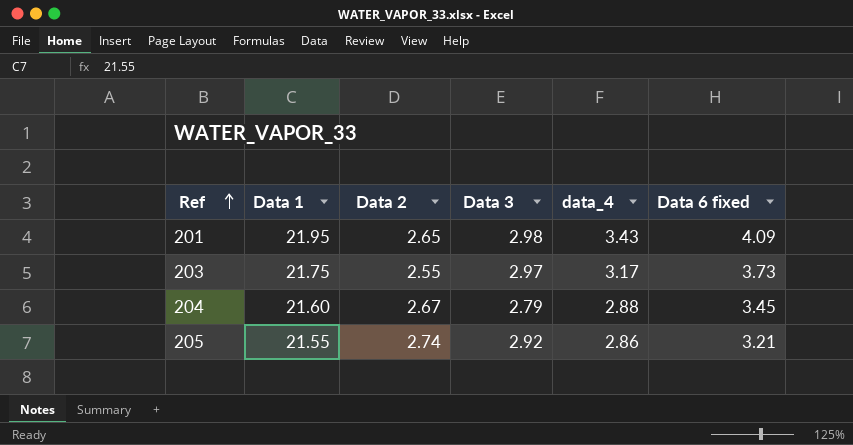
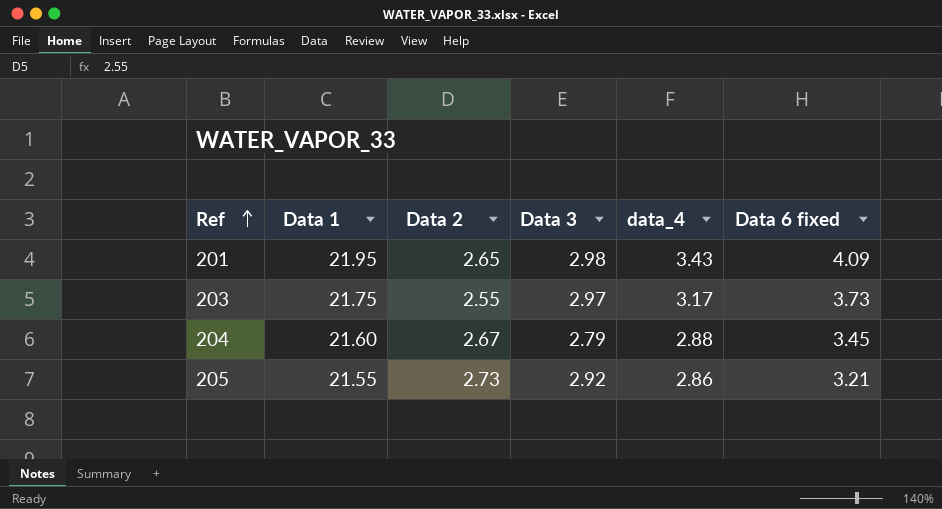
205 | Data 2: 2.74 -> 2.73

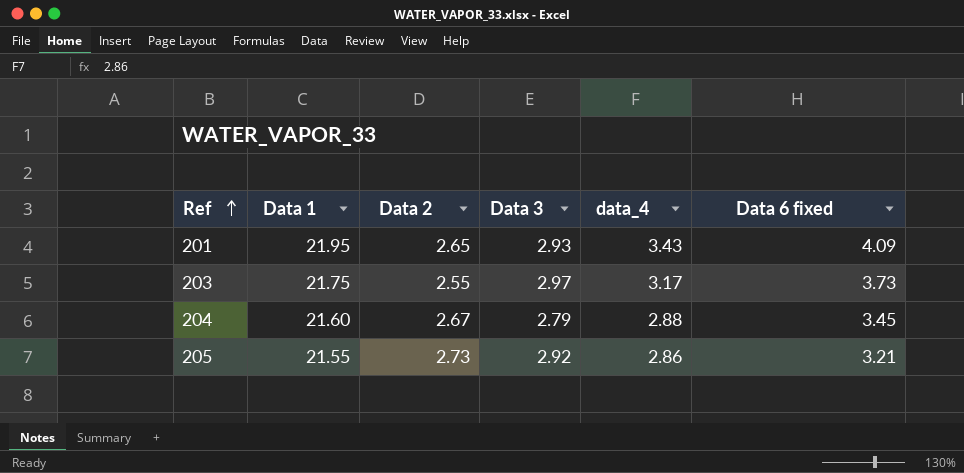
201 | Data 3: 2.98 -> 2.93

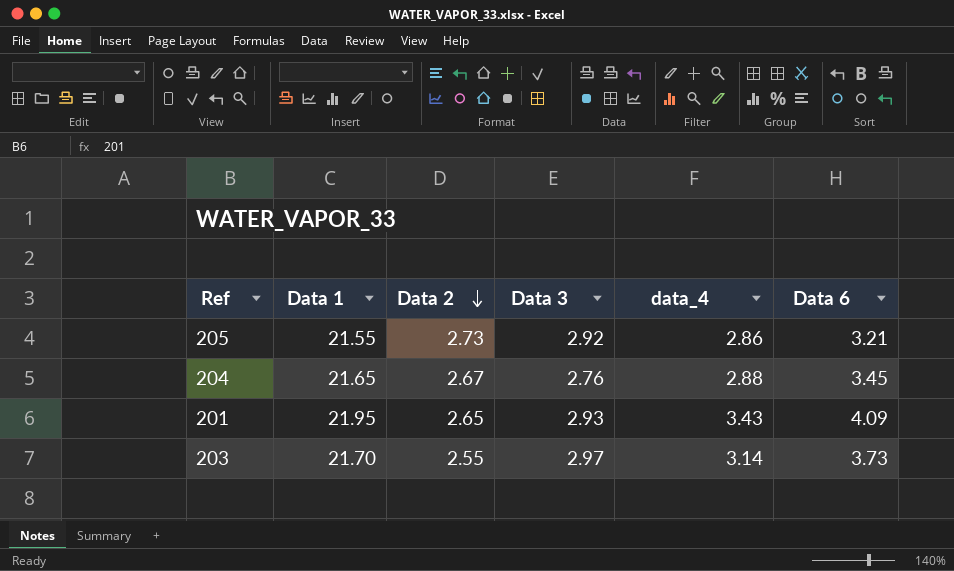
row order: Ref ascending -> Data 2 descending
column name: Data 6 fixed -> Data 6
204 | Data 1: 21.60 -> 21.65
204 | Data 3: 2.79 -> 2.76
203 | Data 1: 21.75 -> 21.70
203 | data_4: 3.17 -> 3.14

